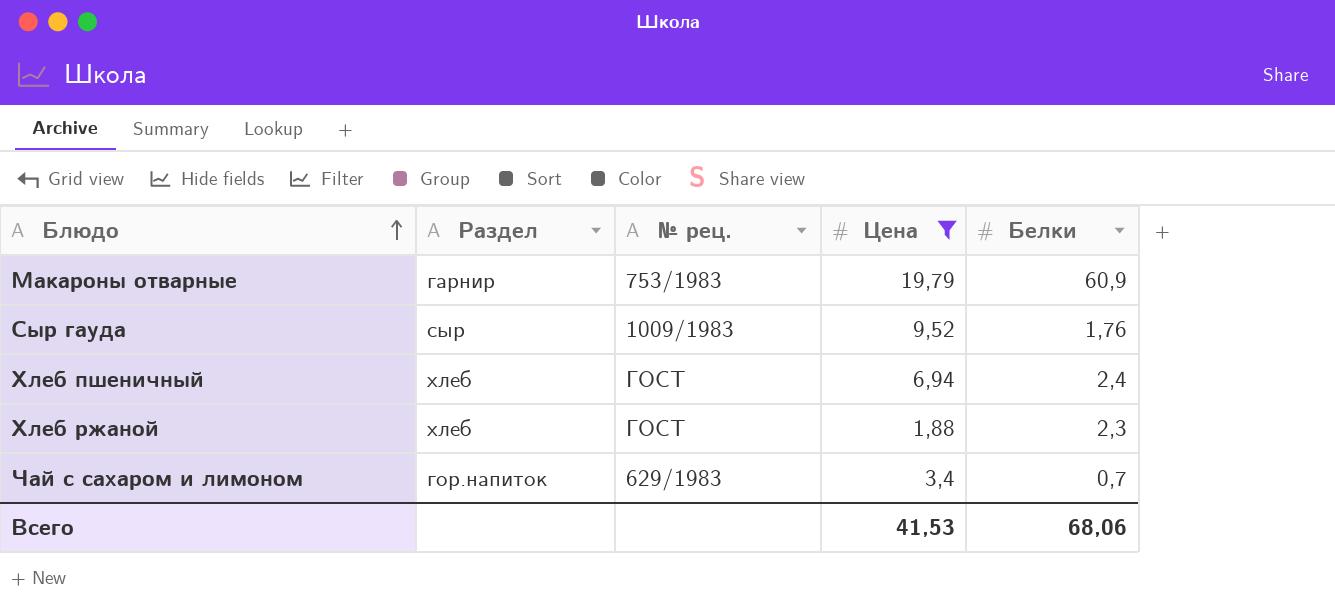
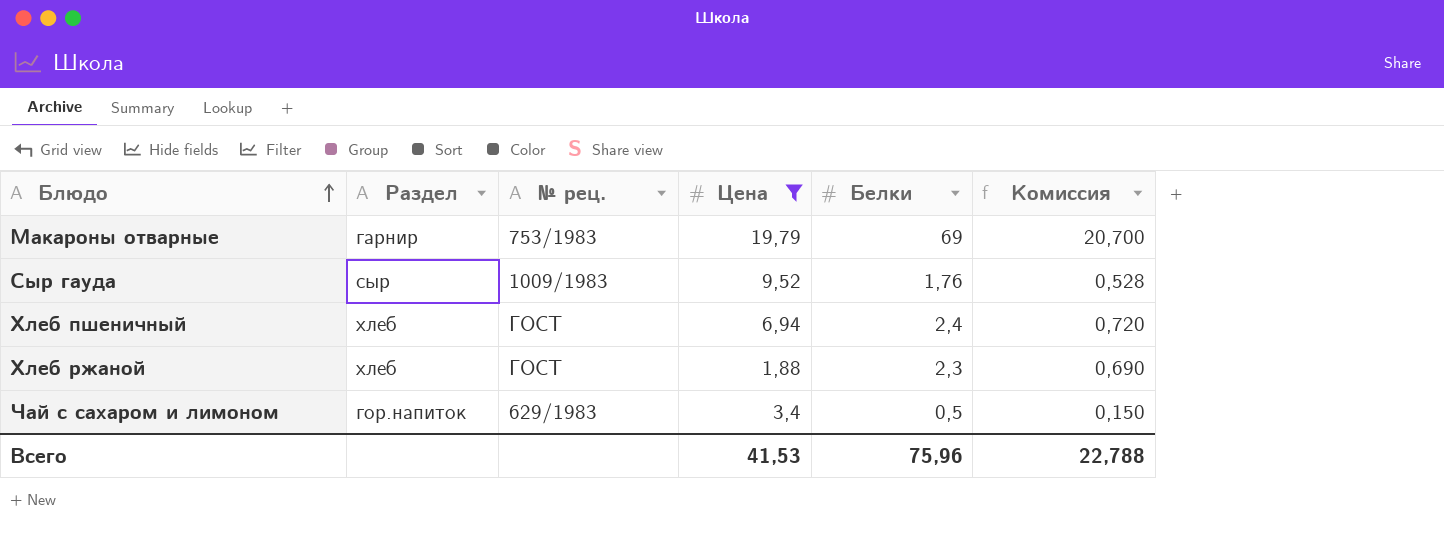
column Комиссия | formula: none -> [Белки] * 0,3
Макароны отварные | Белки: 60,9 -> 69
Чай с сахаром и лимоном | Белки: 0,7 -> 0,5
Всего | Белки: 68,06 -> 75,96

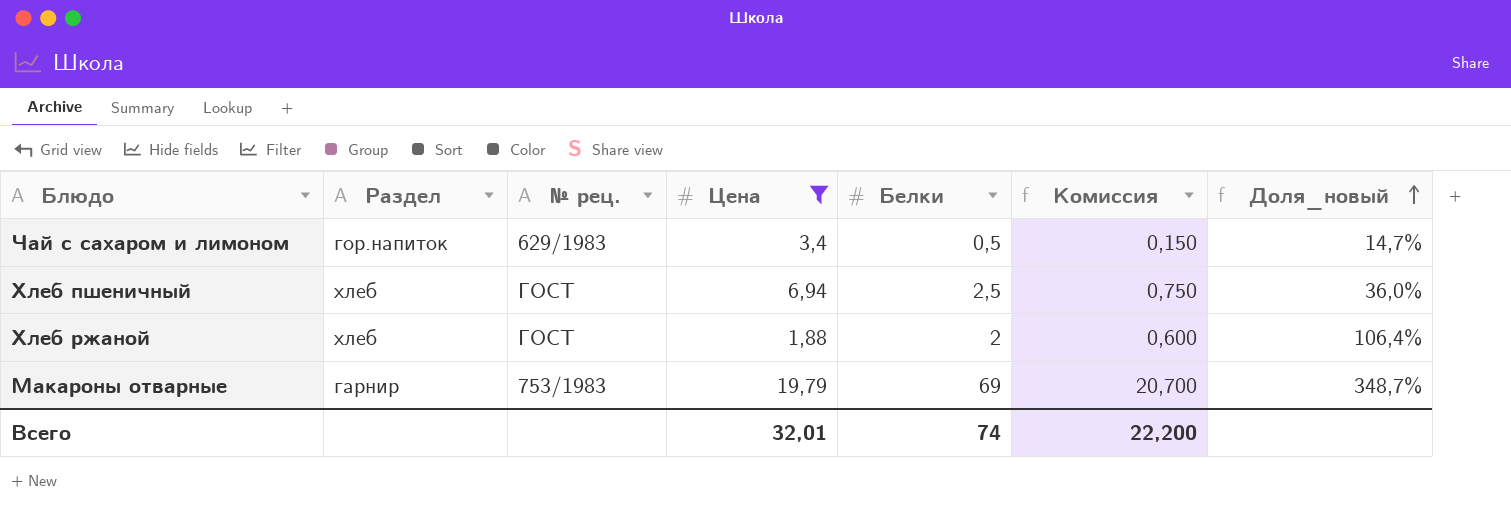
row order: Блюдо ascending -> Доля_новый ascending
column Доля_новый | formula: none -> [Белки] / [Цена]
row Сыр гауда: сыр | 1009/1983 | 9,52 | 1,76 | 0,528 -> none
Хлеб пшеничный | Белки: 2,4 -> 2,5
Хлеб пшеничный | Комиссия: 0,720 -> 0,750
Хлеб ржаной | Белки: 2,3 -> 2
Хлеб ржаной | Комиссия: 0,690 -> 0,600
Всего | Цена: 41,53 -> 32,01
Всего | Белки: 75,96 -> 74
Всего | Комиссия: 22,788 -> 22,200

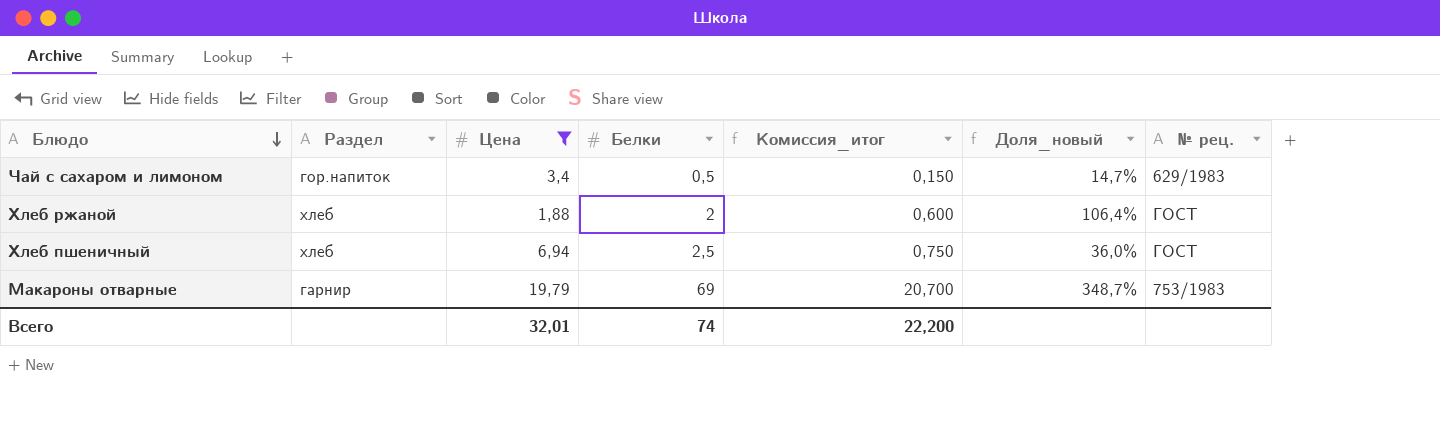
row order: Доля_новый ascending -> Блюдо descending
column name: Комиссия -> Комиссия_итог
column № рец. | position: 3 -> 7

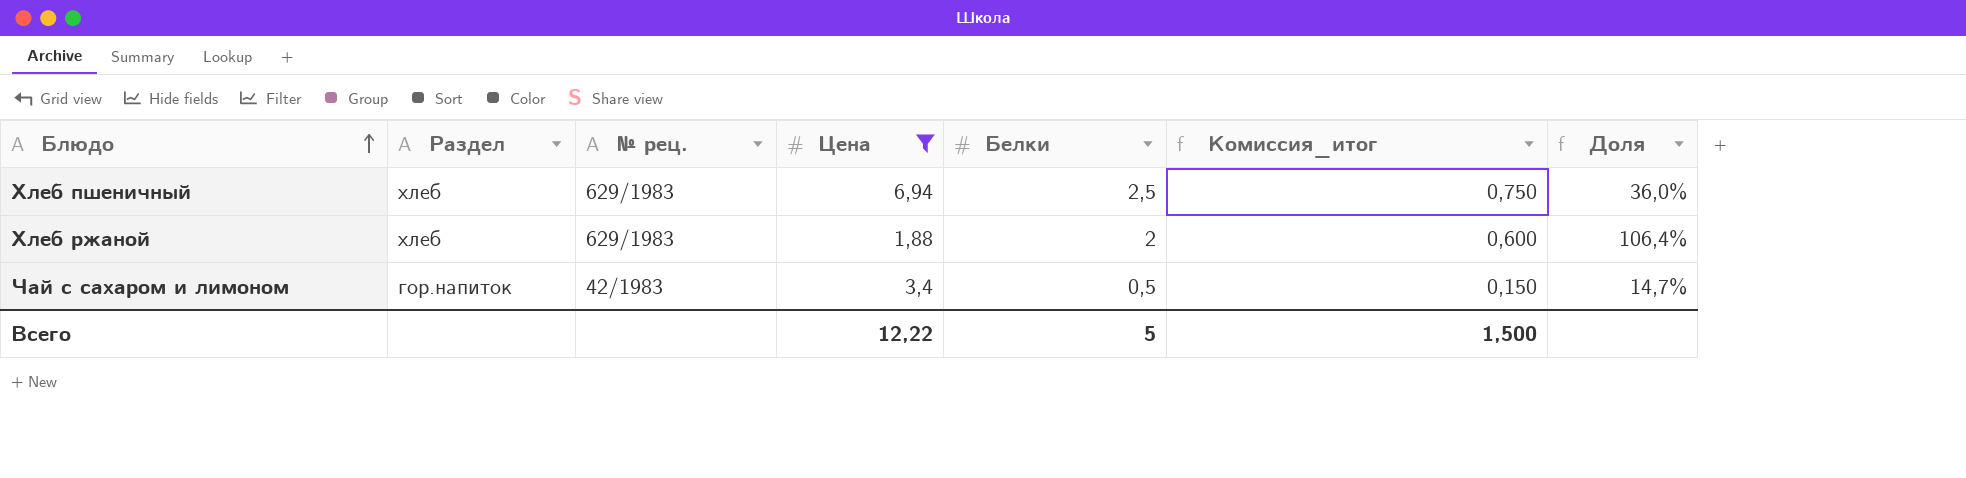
row order: Блюдо descending -> Блюдо ascending
column № рец. | position: 7 -> 3
column name: Доля_новый -> Доля
row Макароны отварные: гарнир | 19,79 | 69 | 20,700 | 348,7% | 753/1983 -> none
Хлеб пшеничный | № рец.: ГОСТ -> 629/1983
Хлеб ржаной | № рец.: ГОСТ -> 629/1983
Чай с сахаром и лимоном | № рец.: 629/1983 -> 42/1983
Всего | Цена: 32,01 -> 12,22
Всего | Белки: 74 -> 5
Всего | Комиссия_итог: 22,200 -> 1,500

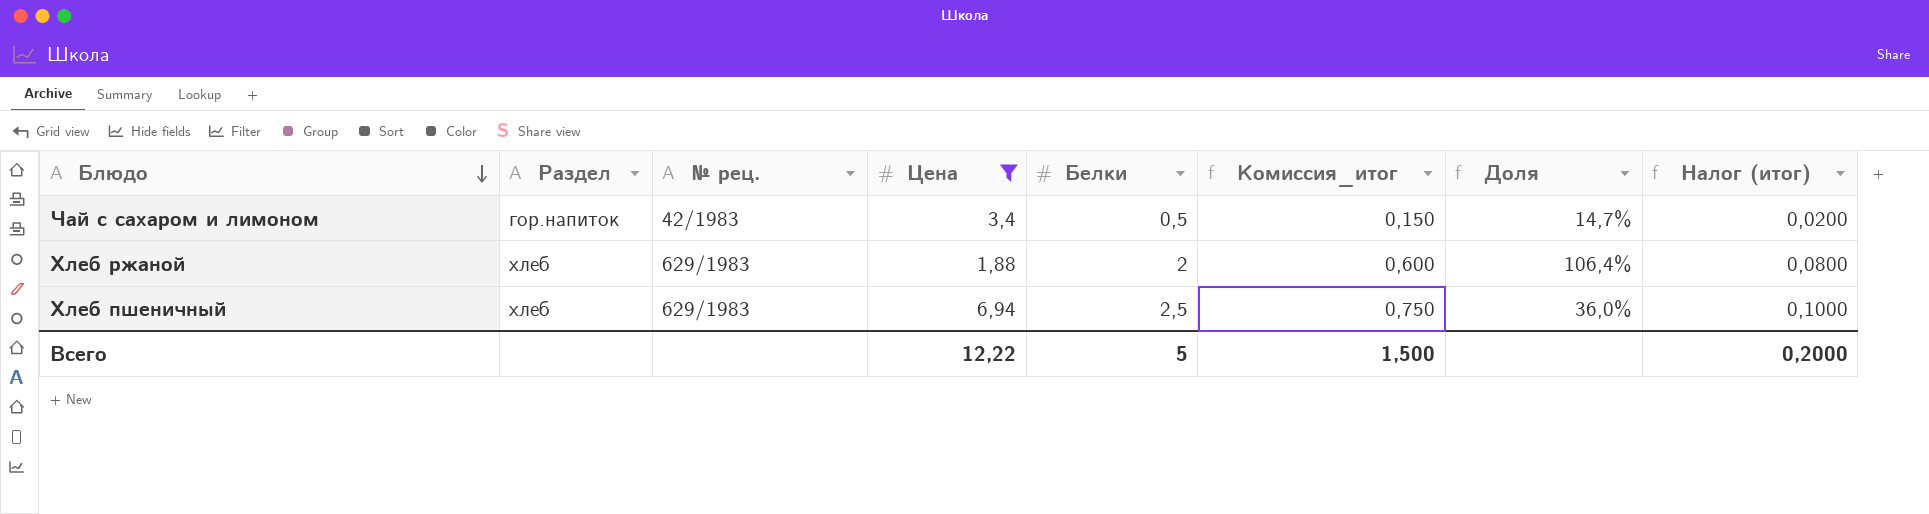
row order: Блюдо ascending -> Блюдо descending
column Налог (итог) | formula: none -> [Белки] * 0,04

